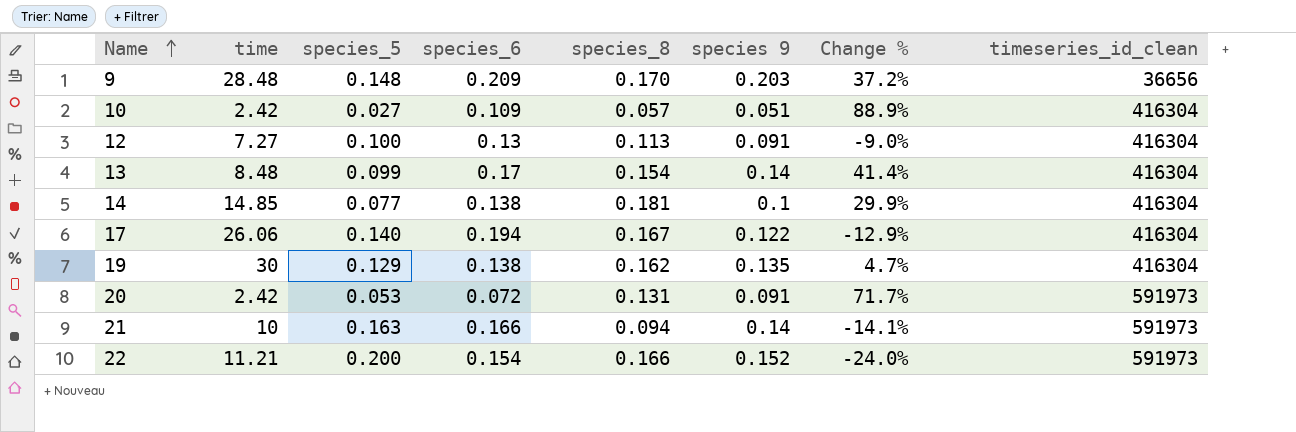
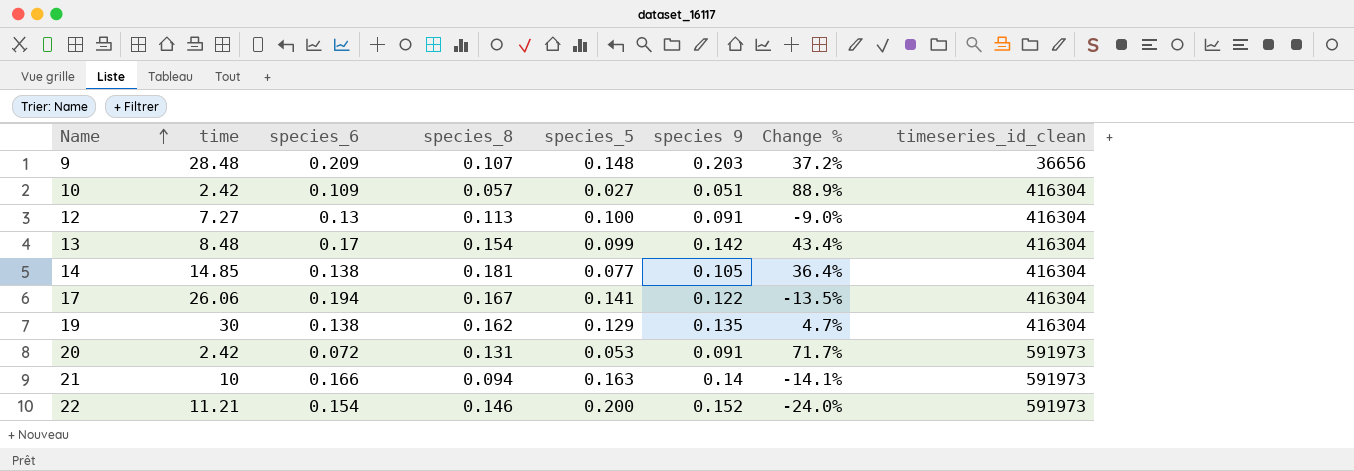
column species_5 | position: 3 -> 5
9 | species_8: 0.170 -> 0.107
13 | species 9: 0.14 -> 0.142
13 | Change %: 41.4% -> 43.4%
14 | species 9: 0.1 -> 0.105
14 | Change %: 29.9% -> 36.4%
17 | species_5: 0.140 -> 0.141
17 | Change %: -12.9% -> -13.5%
22 | species_8: 0.166 -> 0.146

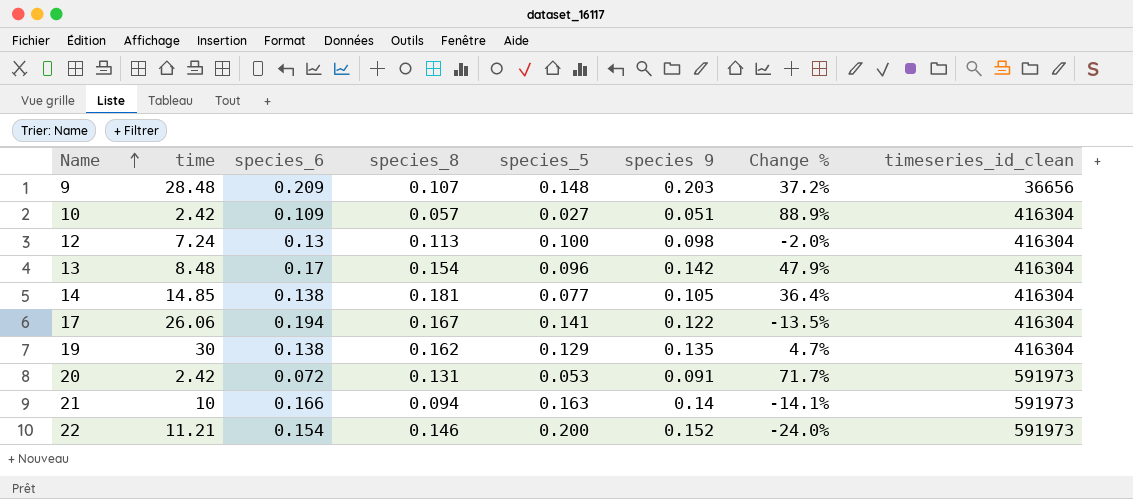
12 | time: 7.27 -> 7.24
12 | species 9: 0.091 -> 0.098
12 | Change %: -9.0% -> -2.0%
13 | species_5: 0.099 -> 0.096
13 | Change %: 43.4% -> 47.9%

